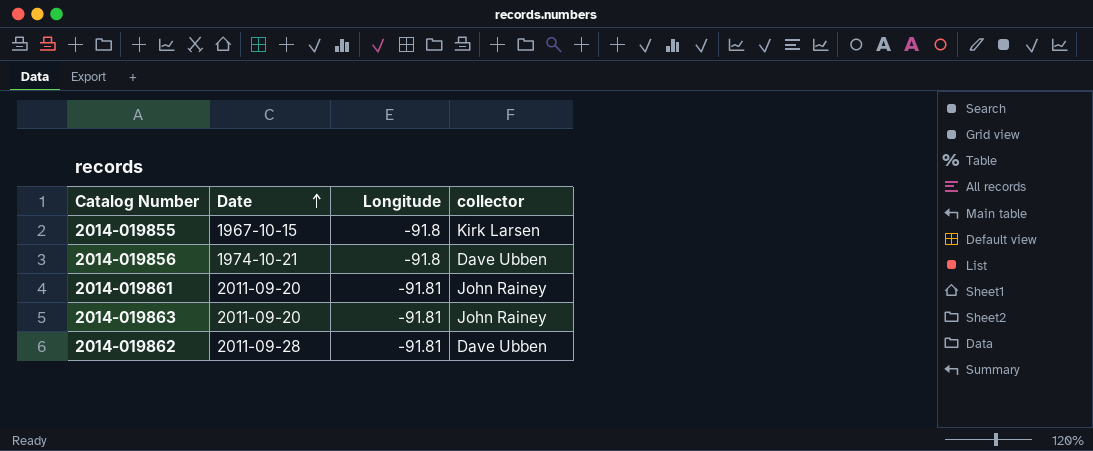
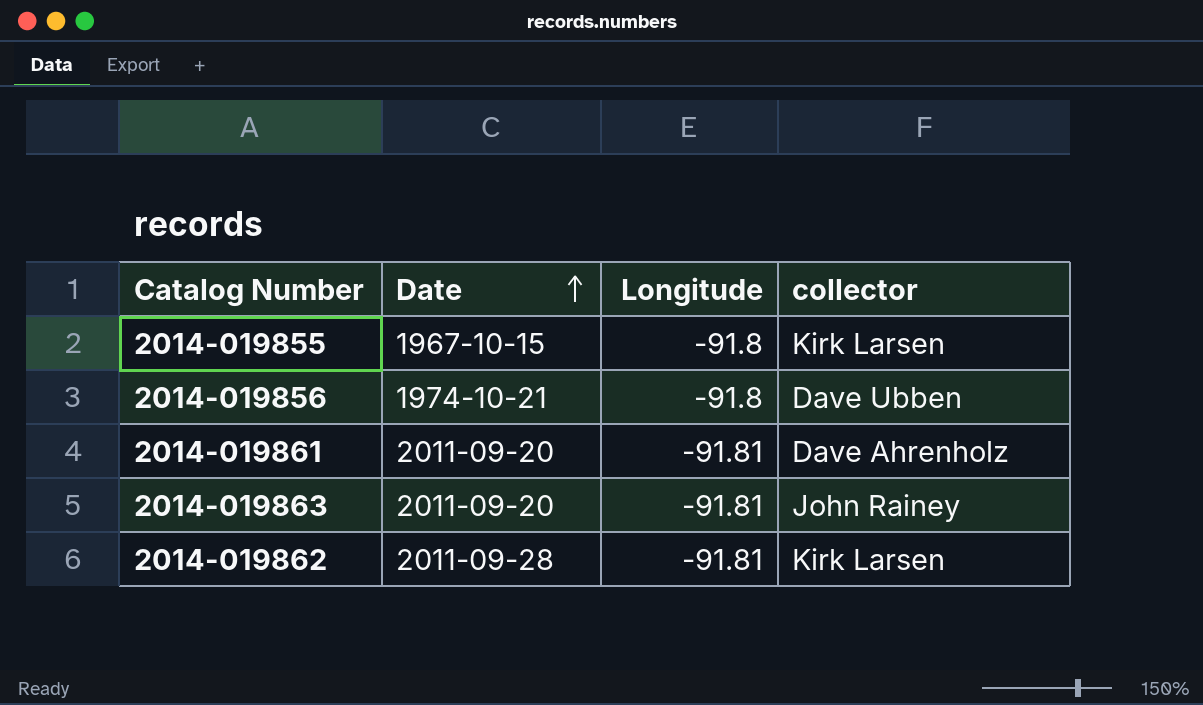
2014-019861 | collector: John Rainey -> Dave Ahrenholz
2014-019862 | collector: Dave Ubben -> Kirk Larsen

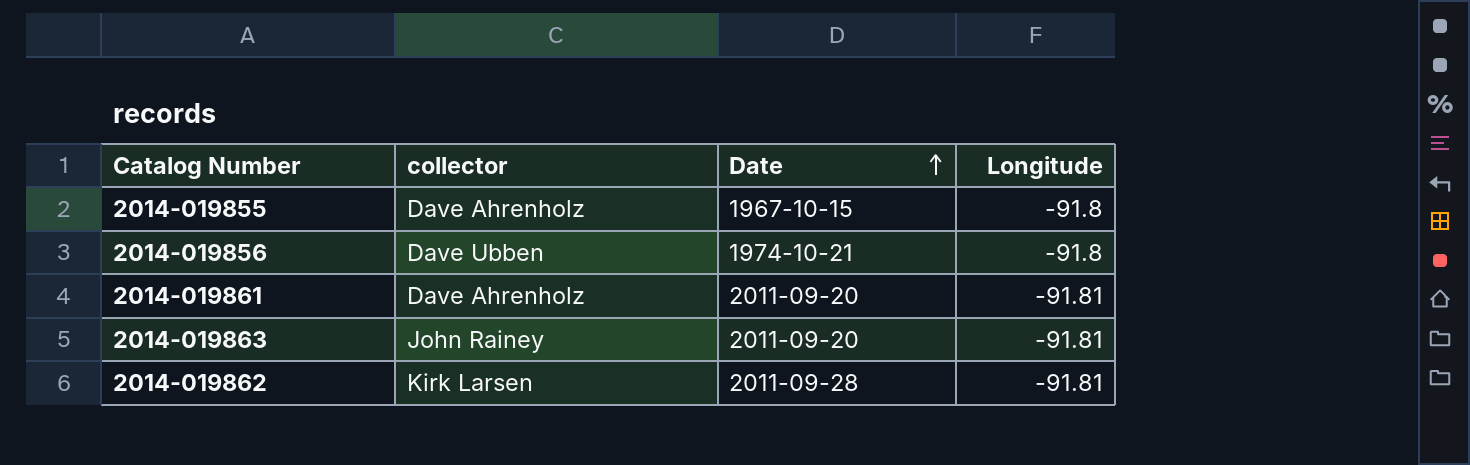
column collector | position: 4 -> 2
2014-019855 | collector: Kirk Larsen -> Dave Ahrenholz

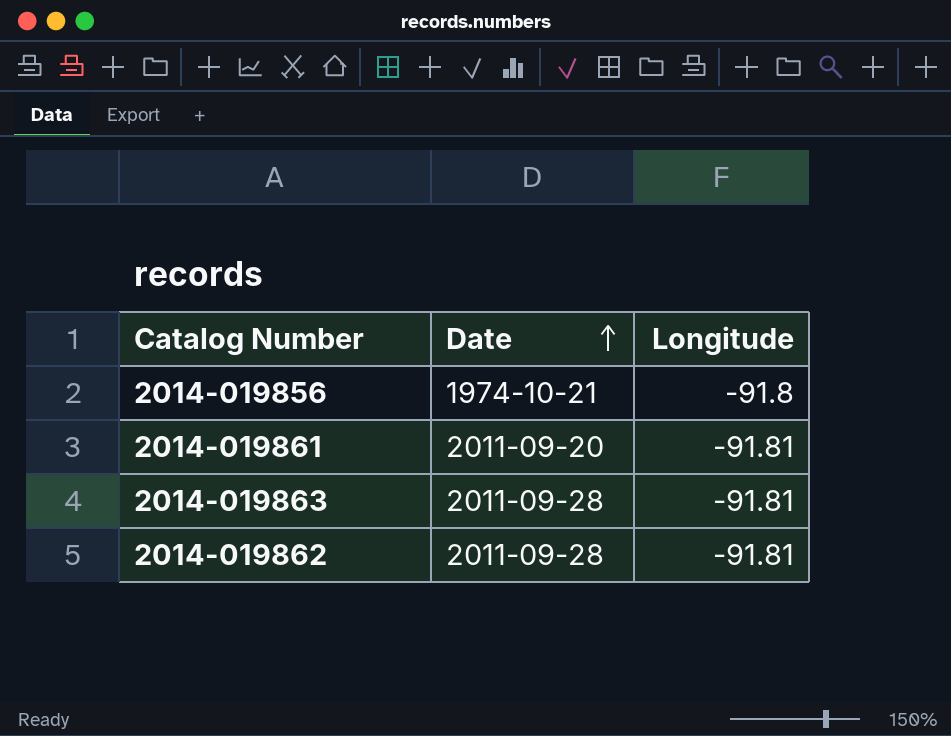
column collector | position: 2 -> none
row 2014-019855: Dave Ahrenholz | 1967-10-15 | -91.8 -> none
2014-019863 | Date: 2011-09-20 -> 2011-09-28

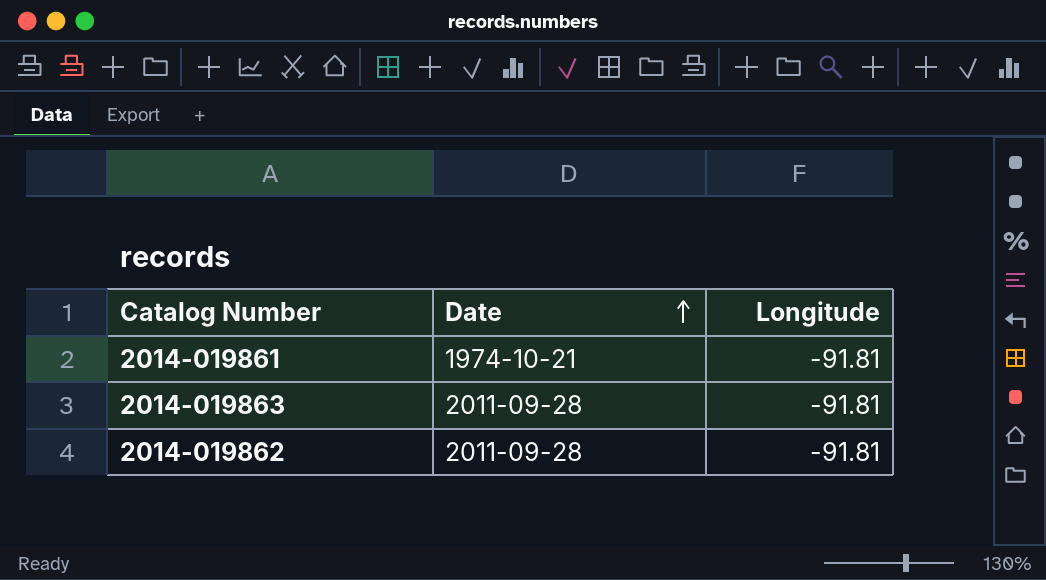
row 2014-019856: 1974-10-21 | -91.8 -> none
2014-019861 | Date: 2011-09-20 -> 1974-10-21

